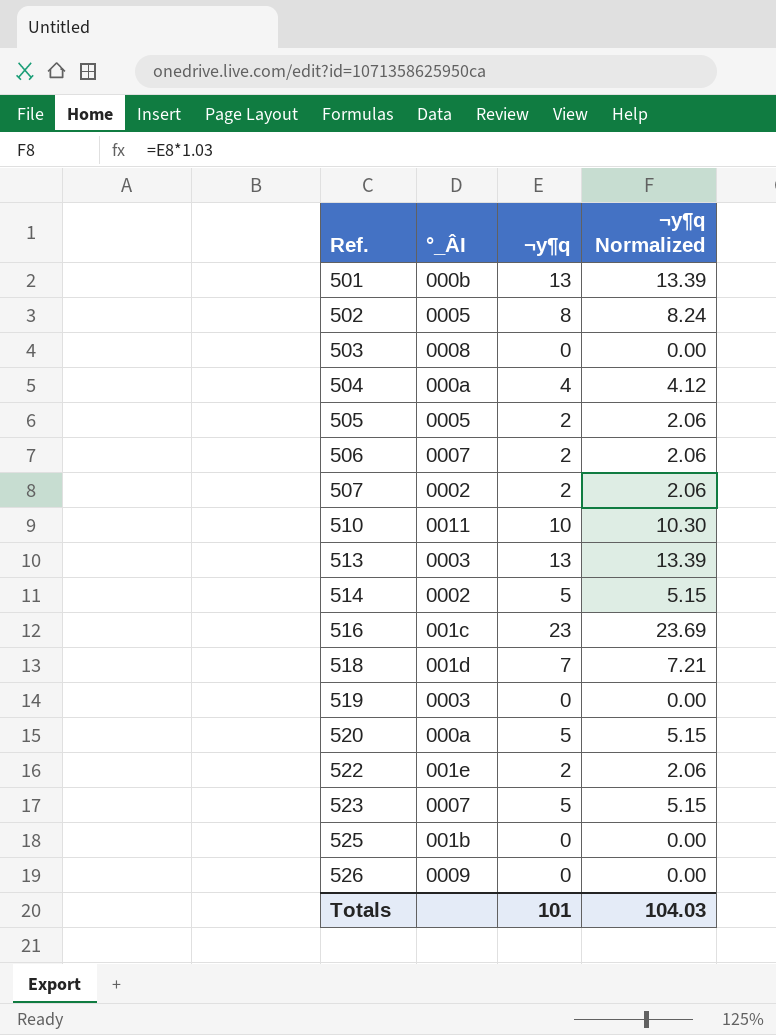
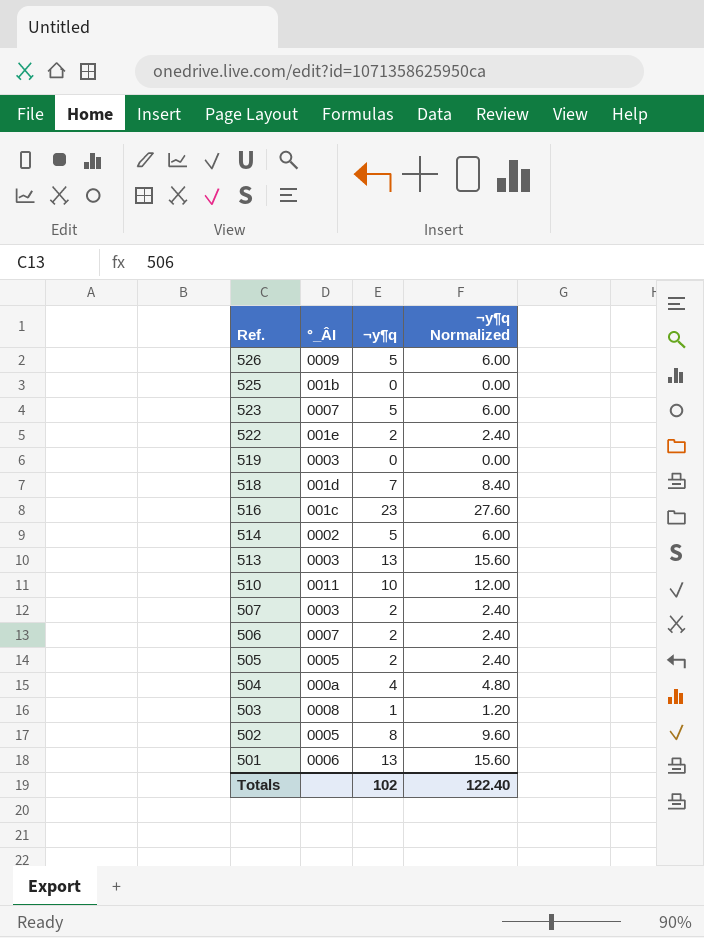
row order: Ref. ascending -> Ref. descending
column ¬y¶q Normalized | formula: [¬y¶q] * 1.03 -> [¬y¶q] * 1.2
row 520: 000a | 5 | 5.15 -> none
526 | ¬y¶q: 0 -> 5
507 | °_ÂI: 0002 -> 0003
503 | ¬y¶q: 0 -> 1
501 | °_ÂI: 000b -> 0006
Totals | ¬y¶q: 101 -> 102
Totals | ¬y¶q Normalized: 104.03 -> 122.40

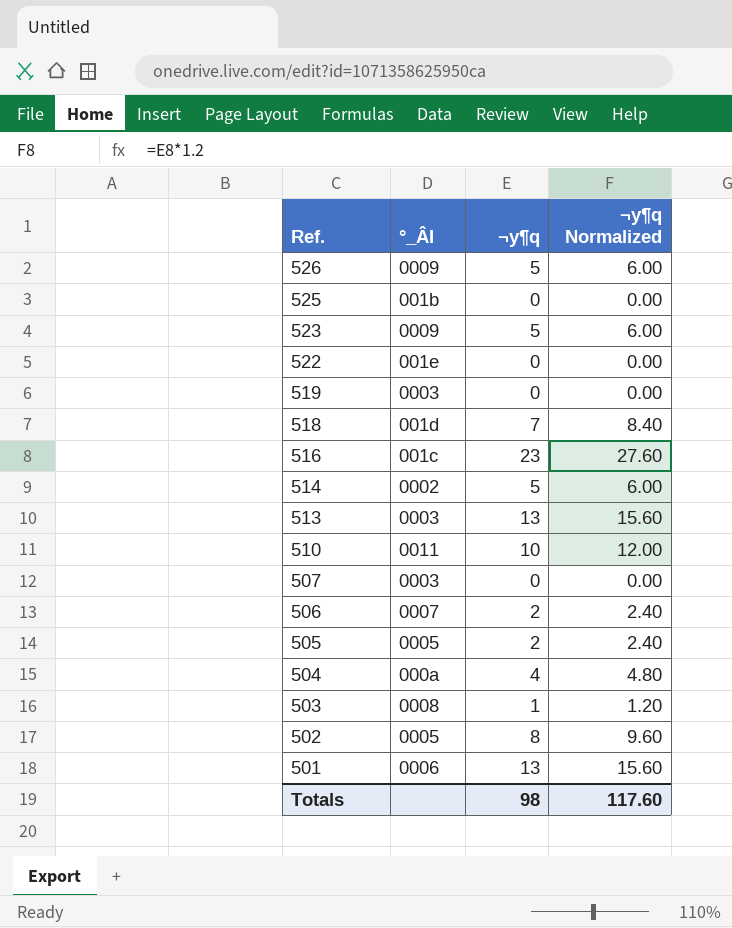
523 | °_ÂI: 0007 -> 0009
522 | ¬y¶q: 2 -> 0
522 | ¬y¶q Normalized: 2.40 -> 0.00
507 | ¬y¶q: 2 -> 0
507 | ¬y¶q Normalized: 2.40 -> 0.00
Totals | ¬y¶q: 102 -> 98
Totals | ¬y¶q Normalized: 122.40 -> 117.60

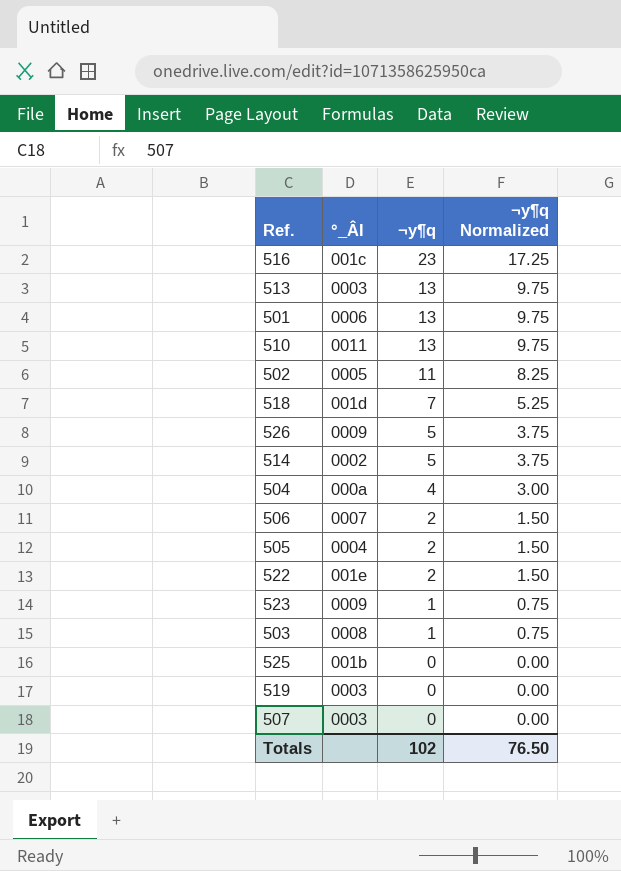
row order: Ref. descending -> ¬y¶q descending
column ¬y¶q Normalized | formula: [¬y¶q] * 1.2 -> [¬y¶q] * 0.75
510 | ¬y¶q: 10 -> 13
502 | ¬y¶q: 8 -> 11
505 | °_ÂI: 0005 -> 0004
522 | ¬y¶q: 0 -> 2
523 | ¬y¶q: 5 -> 1
Totals | ¬y¶q: 98 -> 102
Totals | ¬y¶q Normalized: 117.60 -> 76.50

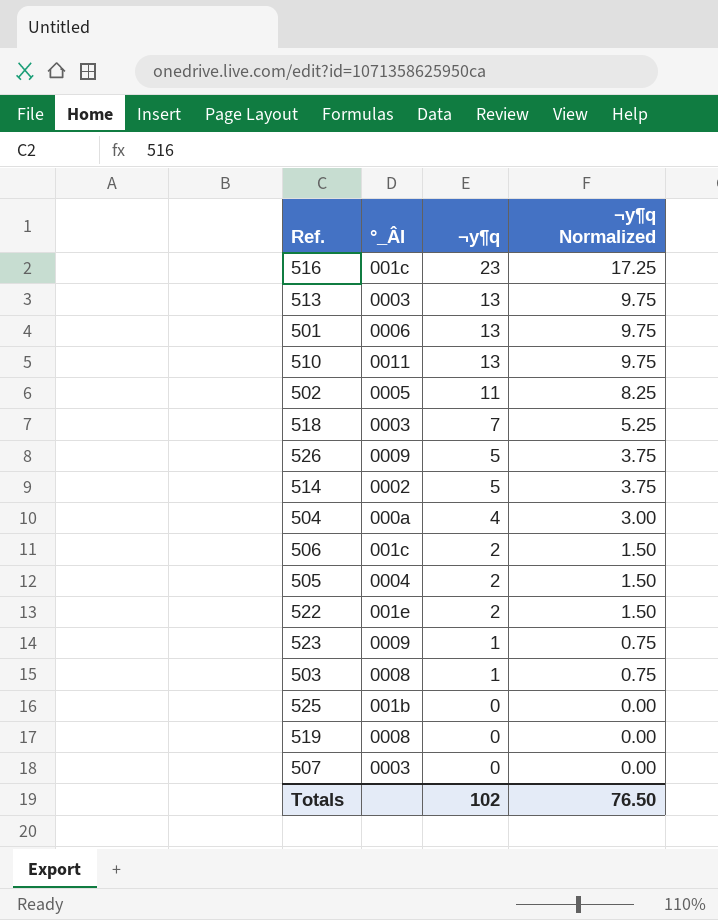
518 | °_ÂI: 001d -> 0003
506 | °_ÂI: 0007 -> 001c
519 | °_ÂI: 0003 -> 0008

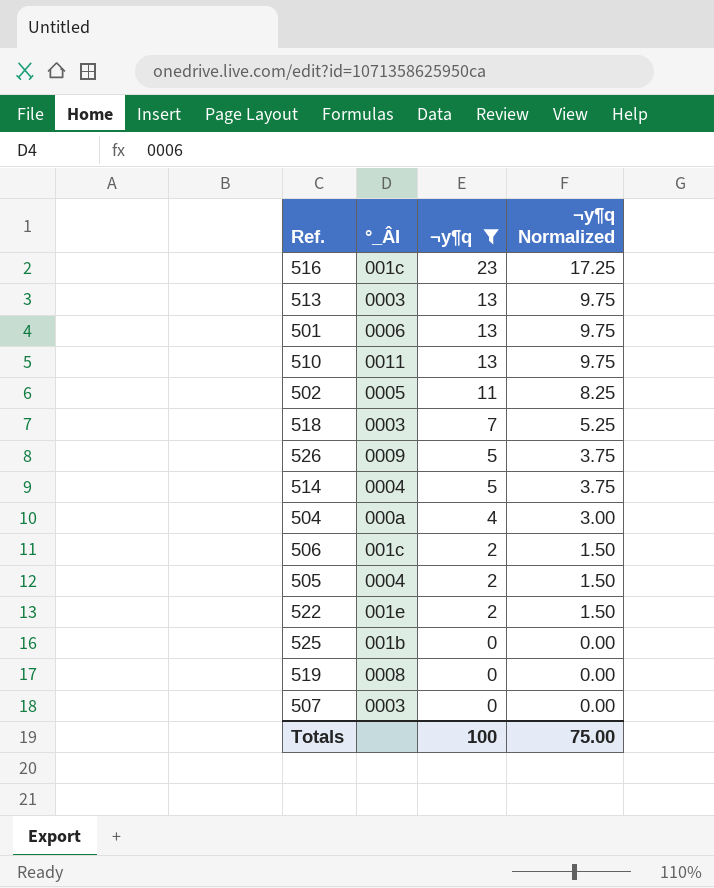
filter: none -> ¬y¶q != 1
514 | °_ÂI: 0002 -> 0004
Totals | ¬y¶q: 102 -> 100
Totals | ¬y¶q Normalized: 76.50 -> 75.00

